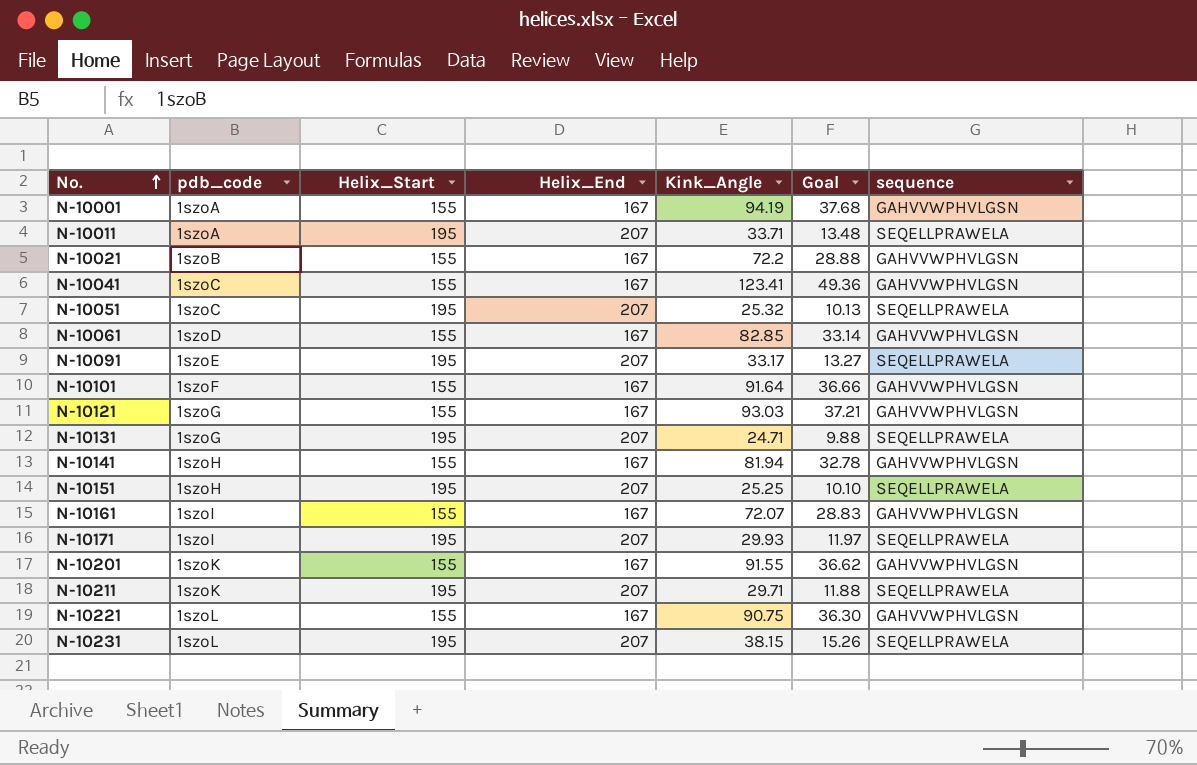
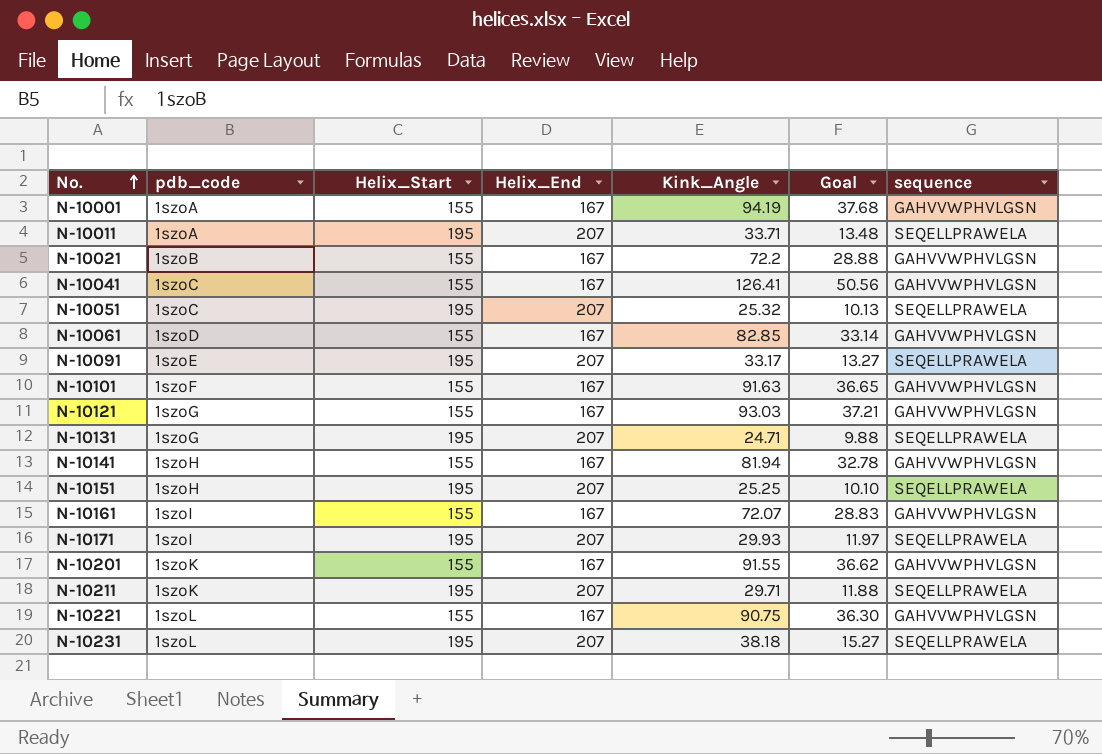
N-10041 | Kink_Angle: 123.41 -> 126.41
N-10041 | Goal: 49.36 -> 50.56
N-10101 | Kink_Angle: 91.64 -> 91.63
N-10101 | Goal: 36.66 -> 36.65
N-10231 | Kink_Angle: 38.15 -> 38.18
N-10231 | Goal: 15.26 -> 15.27

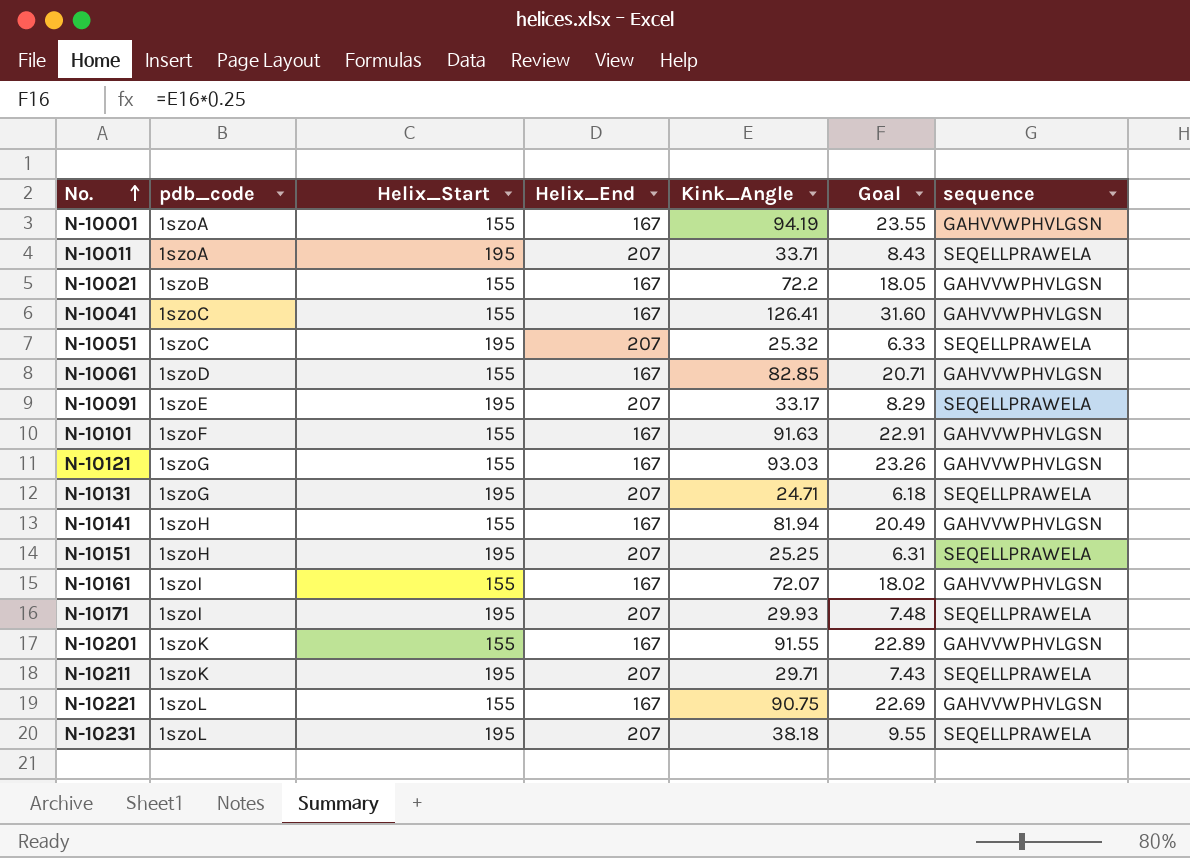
column Goal | formula: [Kink_Angle] * 0.4 -> [Kink_Angle] * 0.25

